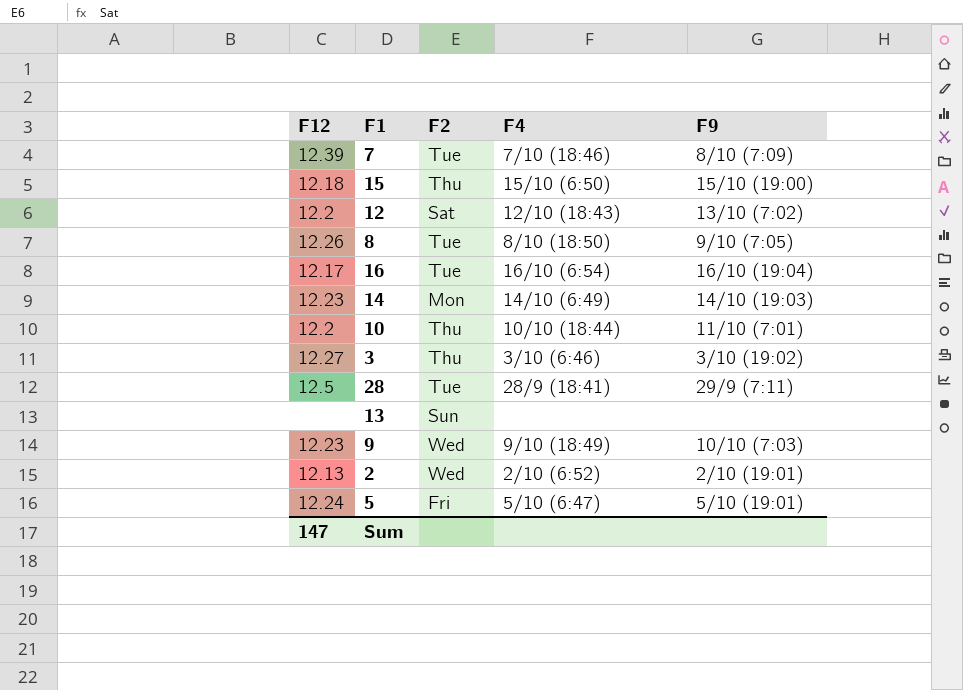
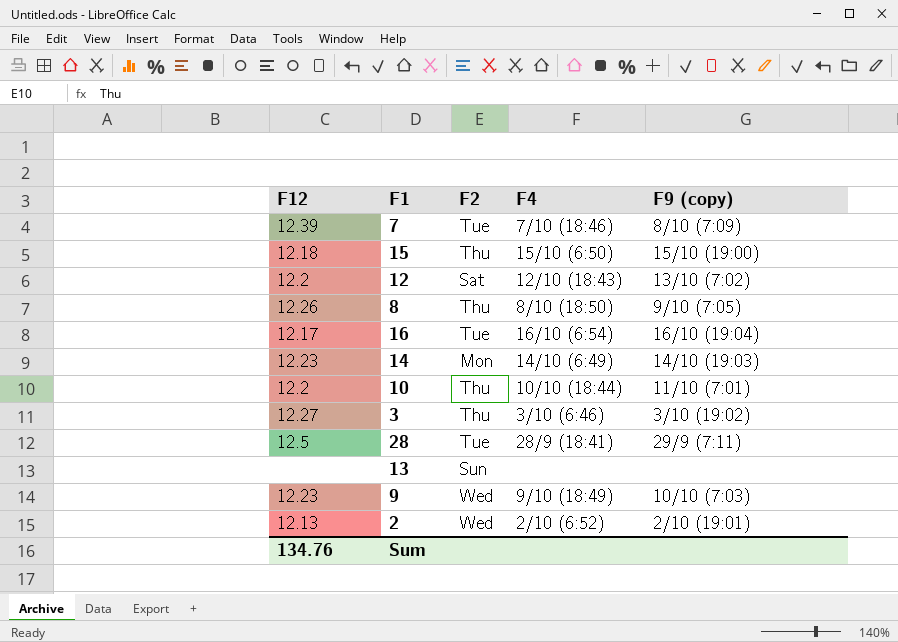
column name: F9 -> F9 (copy)
row 5: 12.24 | Fri | 5/10 (6:47) | 5/10 (19:01) -> none
8 | F2: Tue -> Thu
Sum | F12: 147 -> 134.76

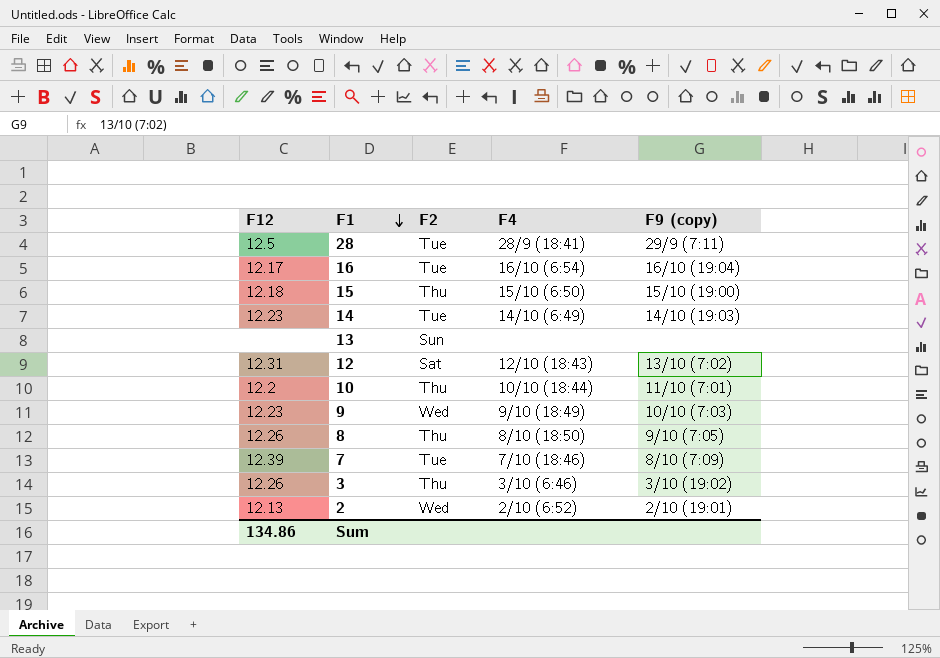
row order: none -> F1 descending
14 | F2: Mon -> Tue
12 | F12: 12.2 -> 12.31
3 | F12: 12.27 -> 12.26
Sum | F12: 134.76 -> 134.86

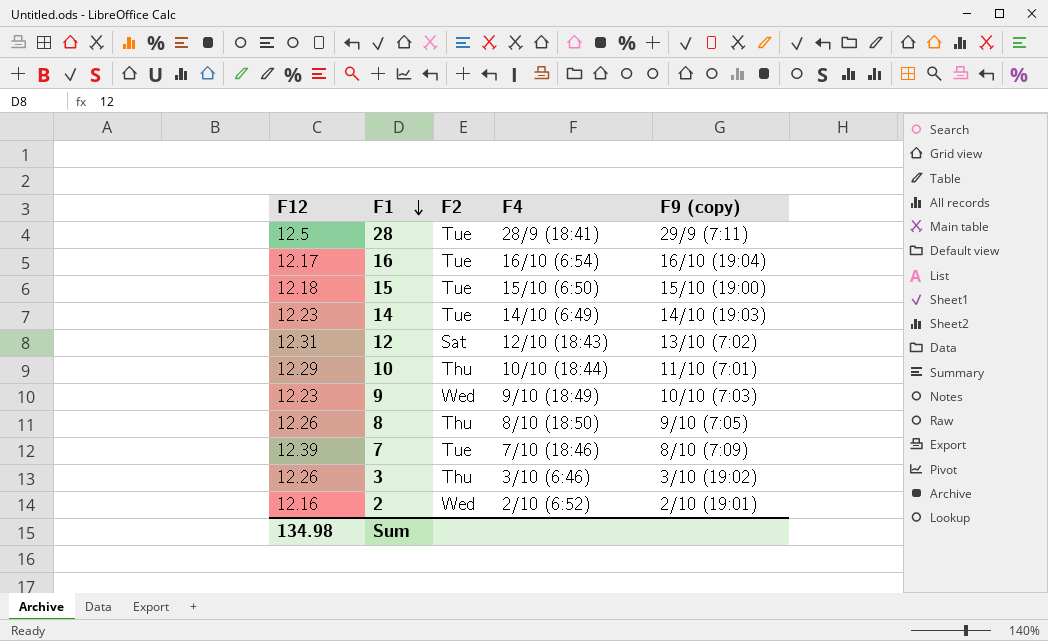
row 13: none | Sun | none | none -> none
15 | F2: Thu -> Tue
10 | F12: 12.2 -> 12.29
2 | F12: 12.13 -> 12.16
Sum | F12: 134.86 -> 134.98

